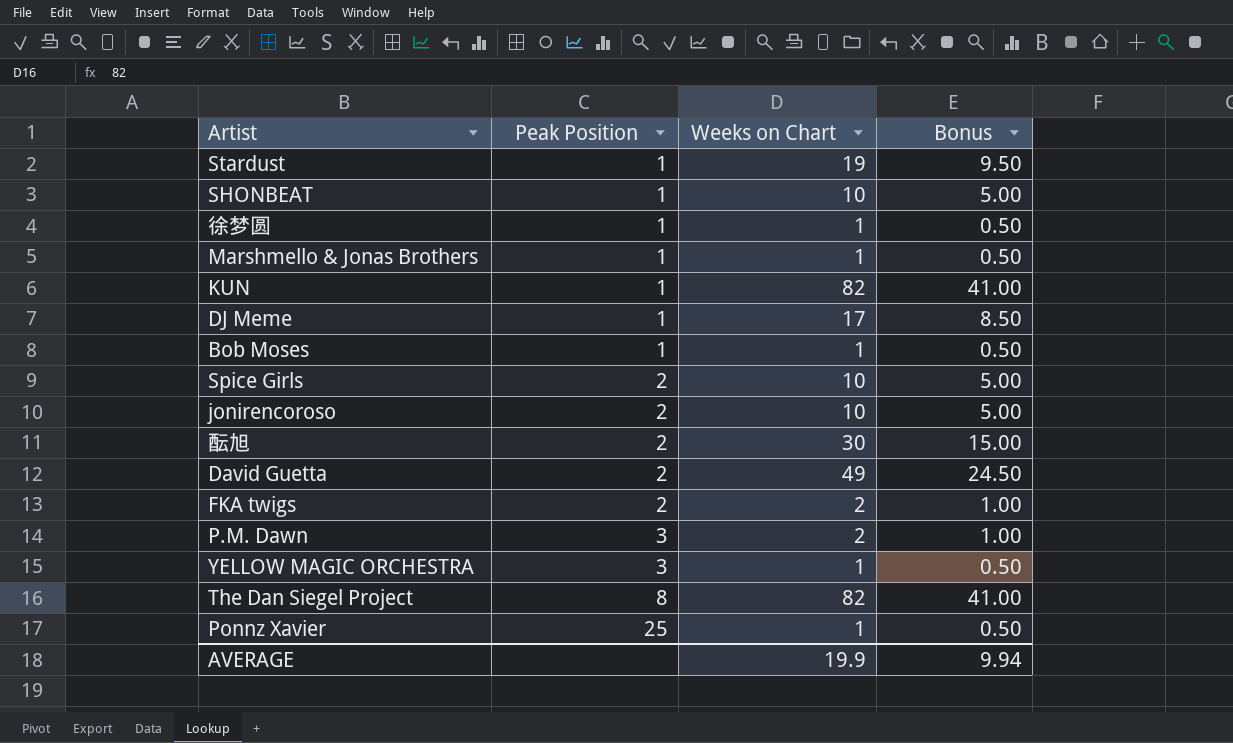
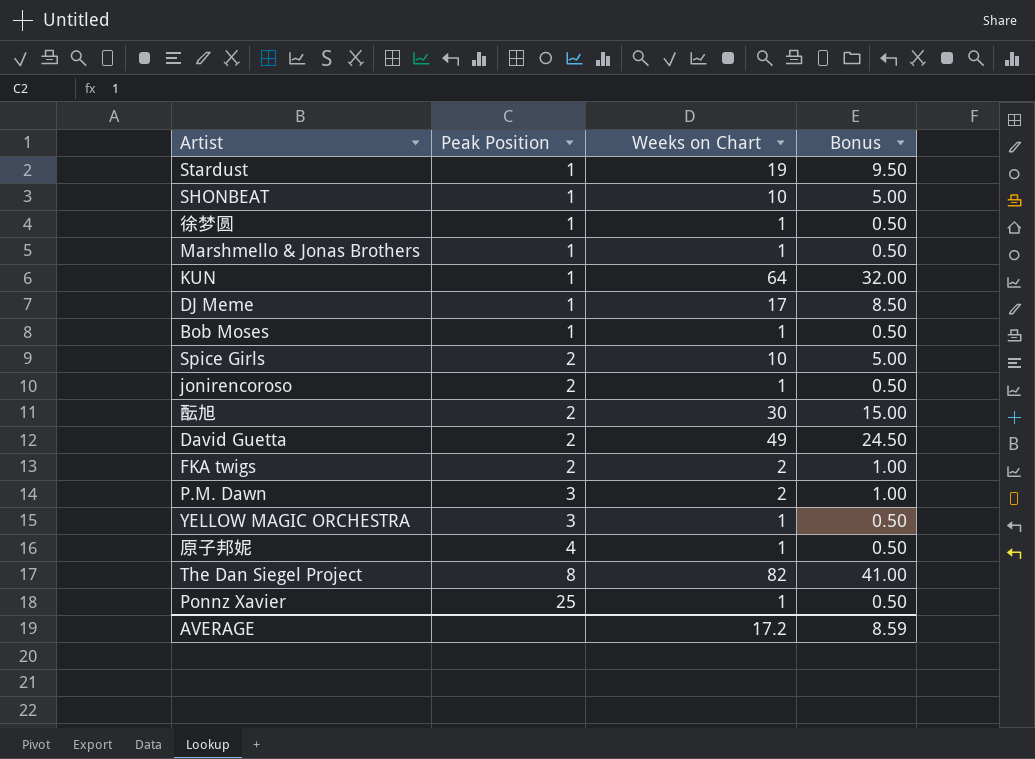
KUN | Weeks on Chart: 82 -> 64
KUN | Bonus: 41.00 -> 32.00
jonirencoroso | Weeks on Chart: 10 -> 1
jonirencoroso | Bonus: 5.00 -> 0.50
row 原子邦妮: none -> 4 | 1 | 0.50
AVERAGE | Weeks on Chart: 19.9 -> 17.2
AVERAGE | Bonus: 9.94 -> 8.59

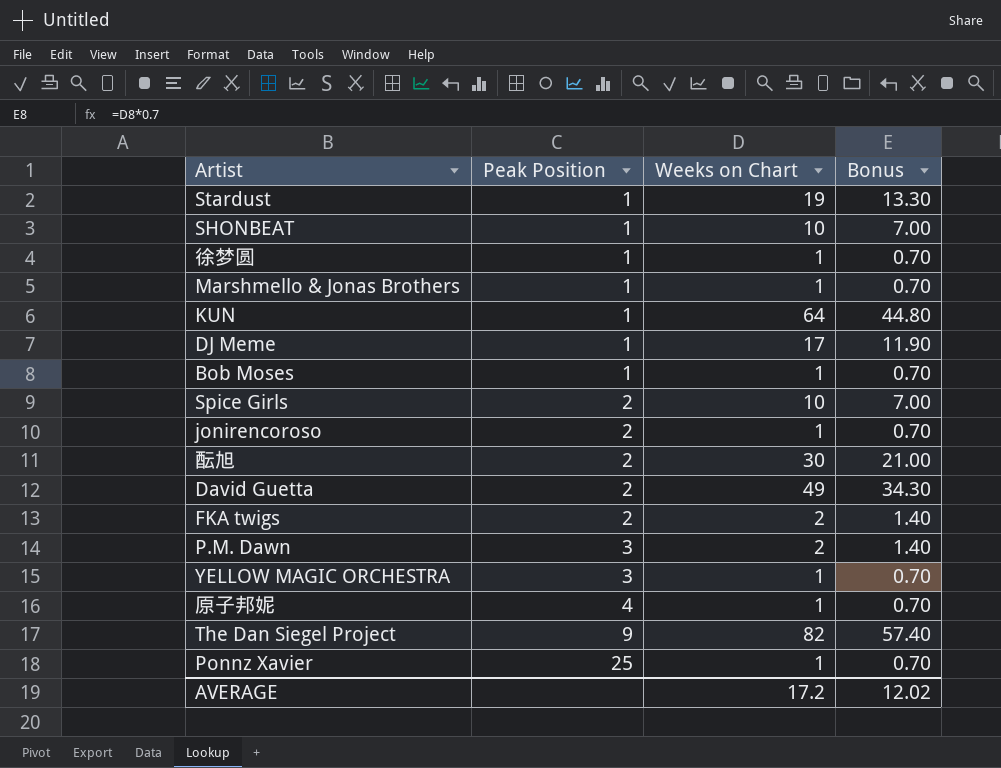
column Bonus | formula: [Weeks on Chart] * 0.5 -> [Weeks on Chart] * 0.7
The Dan Siegel Project | Peak Position: 8 -> 9
AVERAGE | Bonus: 8.59 -> 12.02

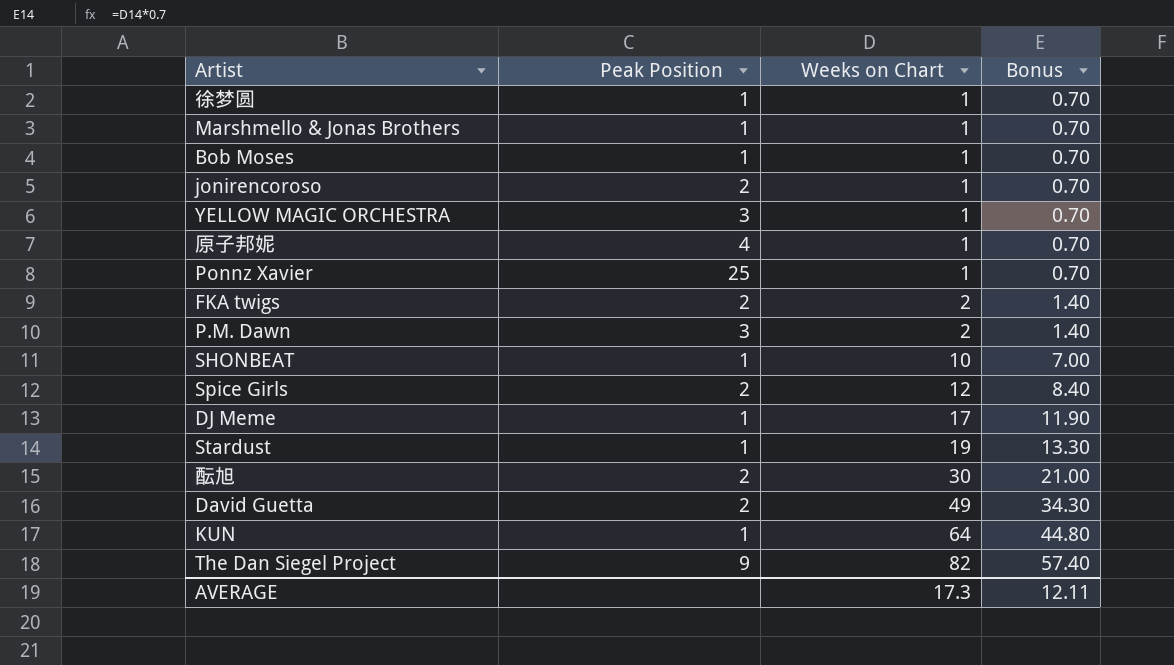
row order: Peak Position ascending -> Weeks on Chart ascending
Spice Girls | Weeks on Chart: 10 -> 12
Spice Girls | Bonus: 7.00 -> 8.40
AVERAGE | Weeks on Chart: 17.2 -> 17.3
AVERAGE | Bonus: 12.02 -> 12.11

